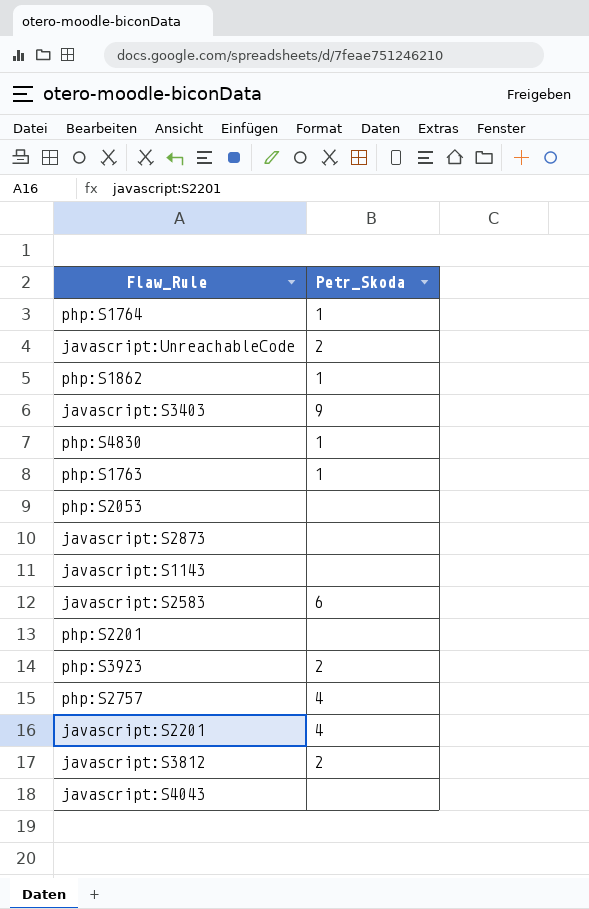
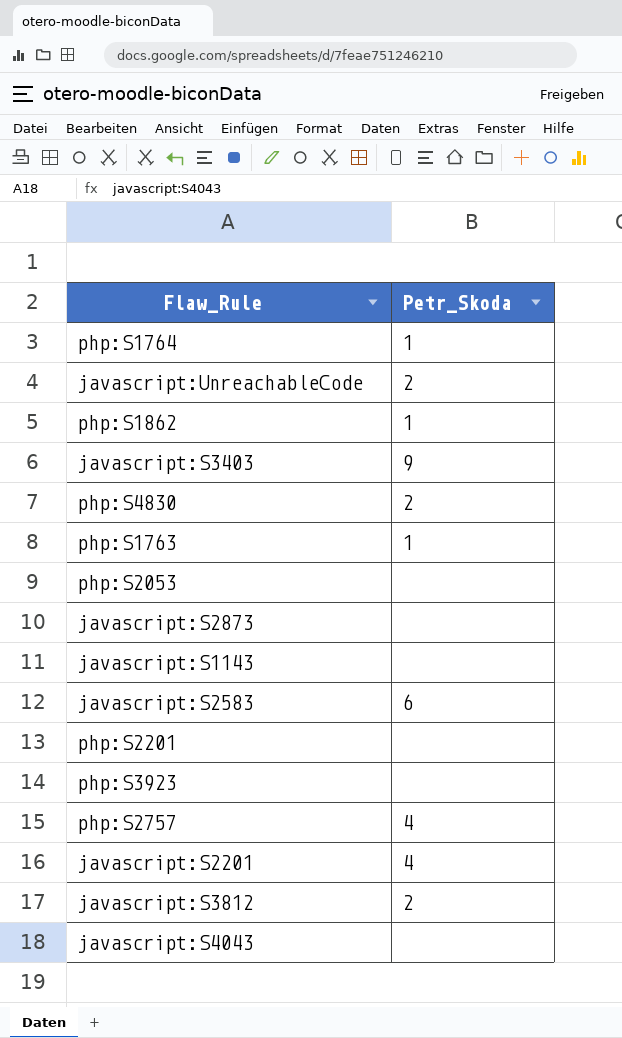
php:S4830 | Petr_Skoda: 1 -> 2
php:S3923 | Petr_Skoda: 2 -> none

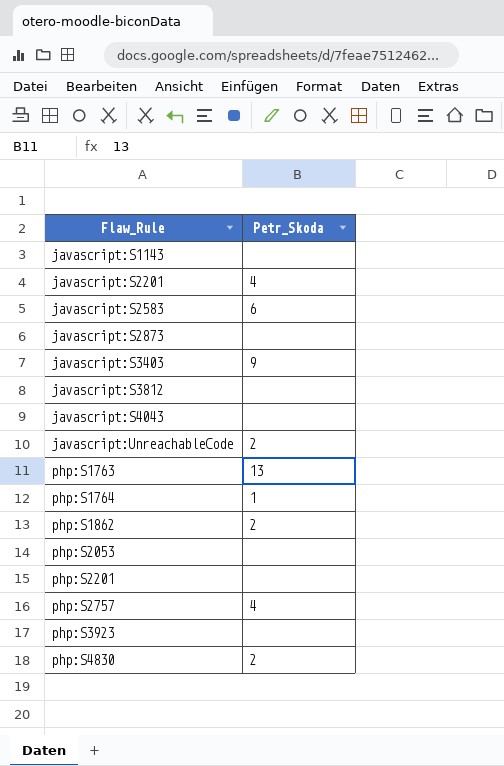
row order: none -> Flaw_Rule ascending
javascript:S3812 | Petr_Skoda: 2 -> none
php:S1763 | Petr_Skoda: 1 -> 13
php:S1862 | Petr_Skoda: 1 -> 2

